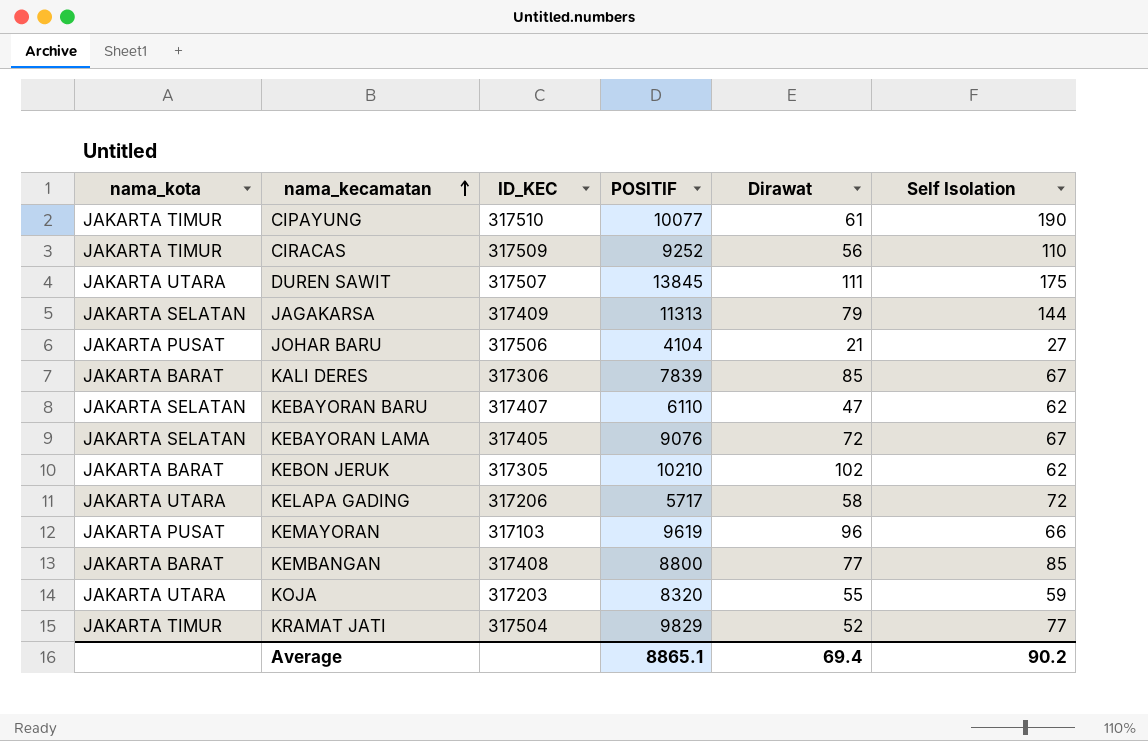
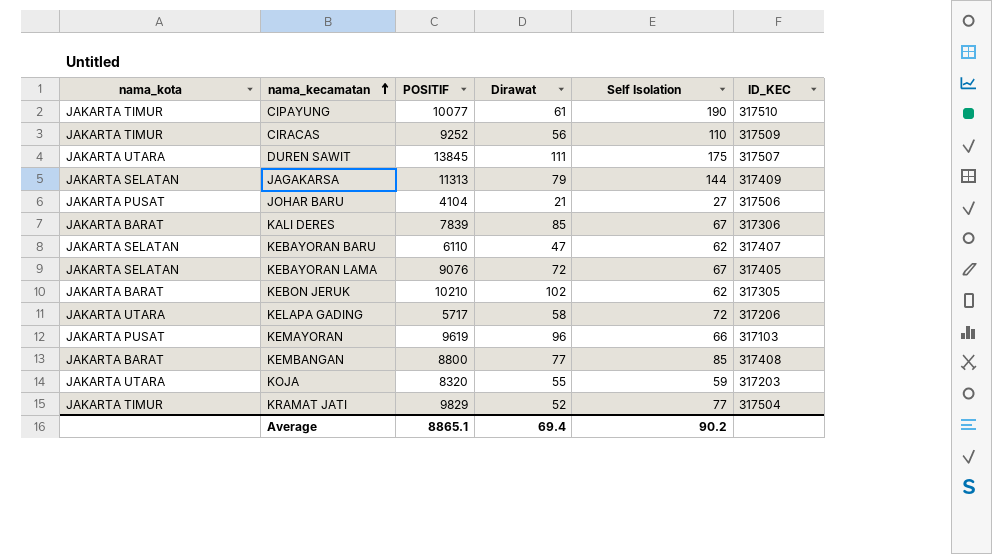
column ID_KEC | position: 3 -> 6

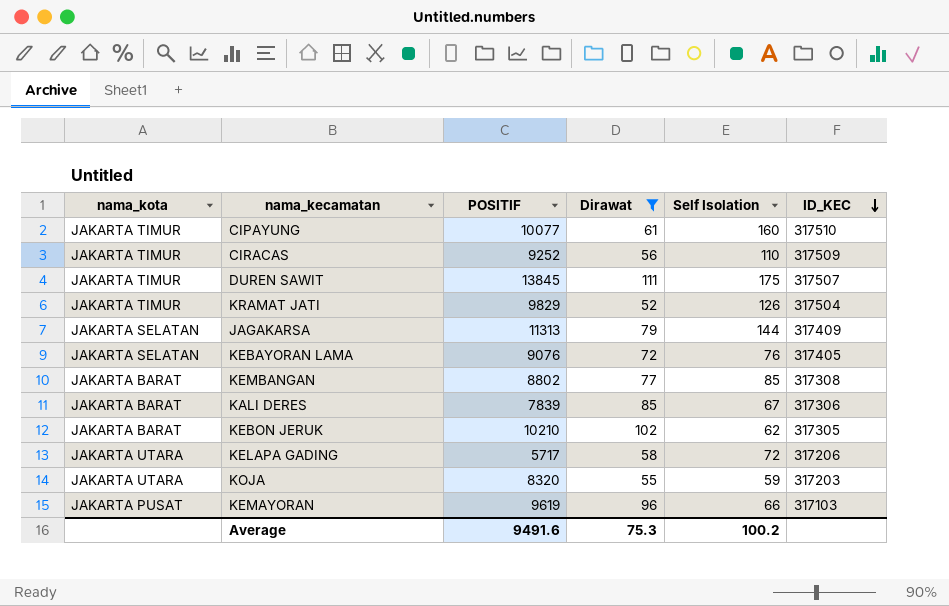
filter: none -> Dirawat >= 52
row order: nama_kecamatan ascending -> ID_KEC descending
CIPAYUNG | Self Isolation: 190 -> 160
DUREN SAWIT | nama_kota: JAKARTA UTARA -> JAKARTA TIMUR
KRAMAT JATI | Self Isolation: 77 -> 126
KEBAYORAN LAMA | Self Isolation: 67 -> 76
KEMBANGAN | POSITIF: 8800 -> 8802
KEMBANGAN | ID_KEC: 317408 -> 317308
Average | POSITIF: 8865.1 -> 9491.6
Average | Dirawat: 69.4 -> 75.3
Average | Self Isolation: 90.2 -> 100.2

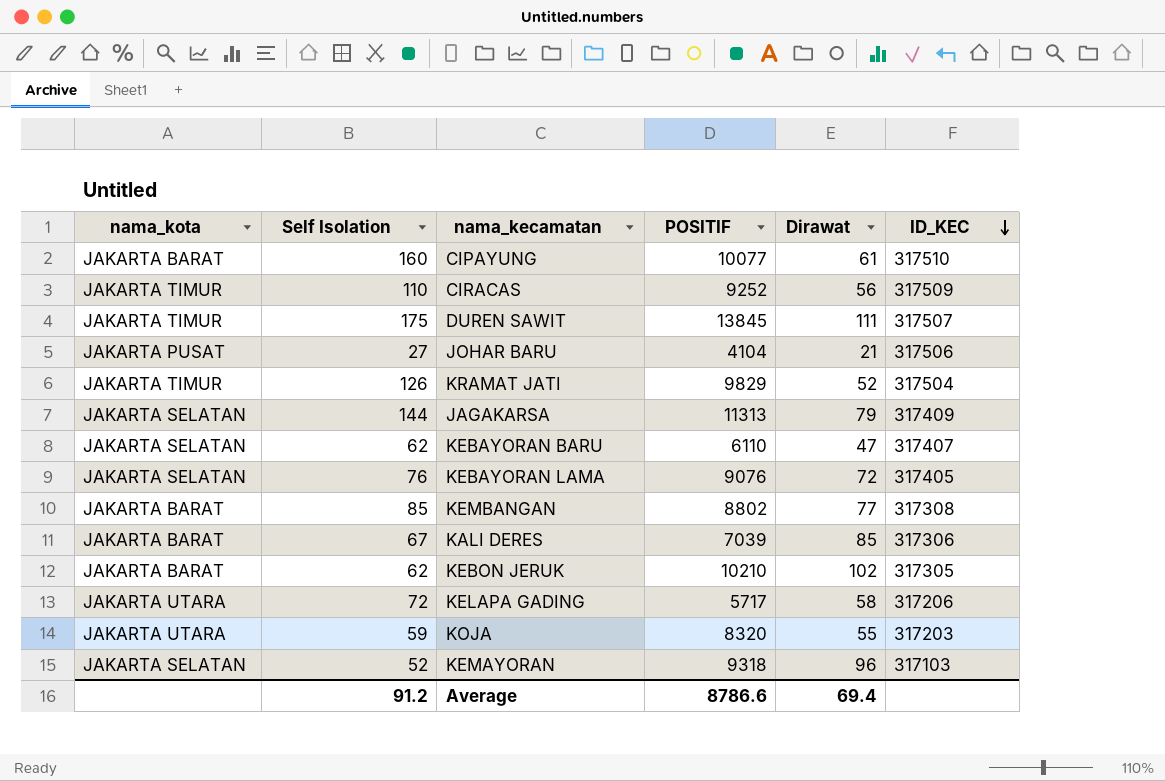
filter: Dirawat >= 52 -> none
column Self Isolation | position: 5 -> 2
CIPAYUNG | nama_kota: JAKARTA TIMUR -> JAKARTA BARAT
KALI DERES | POSITIF: 7839 -> 7039
KEMAYORAN | nama_kota: JAKARTA PUSAT -> JAKARTA SELATAN
KEMAYORAN | Self Isolation: 66 -> 52
KEMAYORAN | POSITIF: 9619 -> 9318
Average | Self Isolation: 100.2 -> 91.2
Average | POSITIF: 9491.6 -> 8786.6
Average | Dirawat: 75.3 -> 69.4

